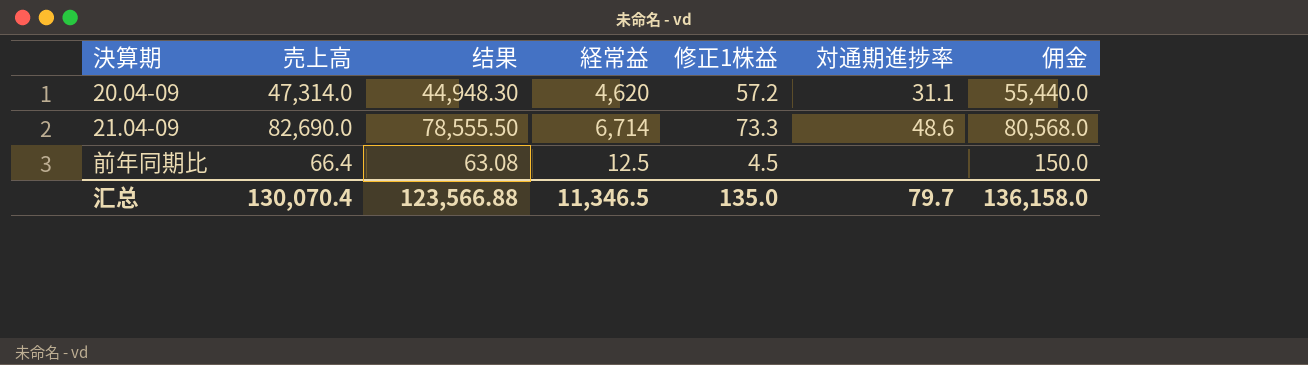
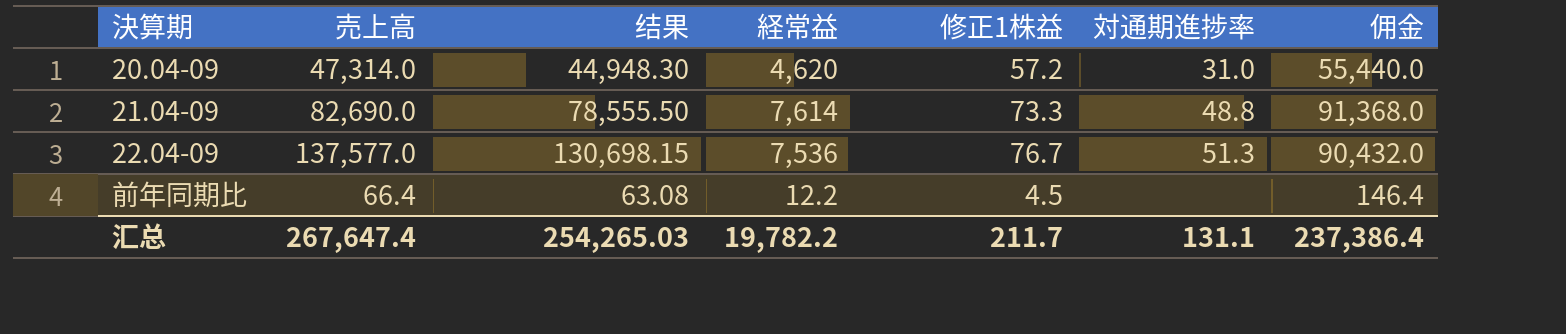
20.04-09 | 対通期進捗率: 31.1 -> 31.0
21.04-09 | 経常益: 6,714 -> 7,614
21.04-09 | 対通期進捗率: 48.6 -> 48.8
21.04-09 | 佣金: 80,568.0 -> 91,368.0
row 22.04-09: none -> 137,577.0 | 130,698.15 | 7,536 | 76.7 | 51.3 | 90,432.0
前年同期比 | 経常益: 12.5 -> 12.2
前年同期比 | 佣金: 150.0 -> 146.4
汇总 | 売上高: 130,070.4 -> 267,647.4
汇总 | 结果: 123,566.88 -> 254,265.03
汇总 | 経常益: 11,346.5 -> 19,782.2
汇总 | 修正1株益: 135.0 -> 211.7
汇总 | 対通期進捗率: 79.7 -> 131.1
汇总 | 佣金: 136,158.0 -> 237,386.4

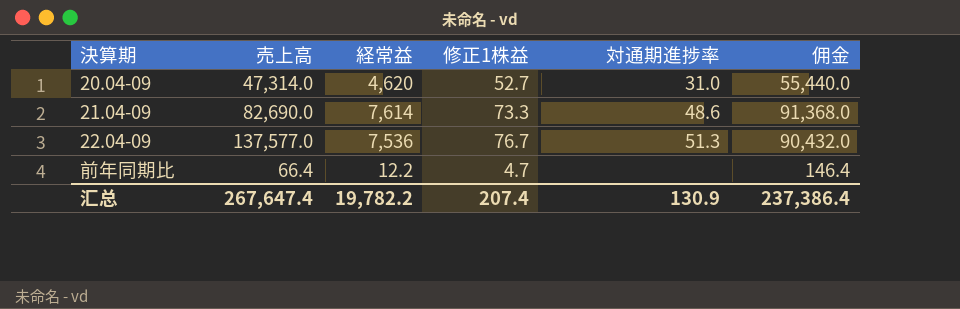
column 结果 | formula: [売上高] * 0.95 -> none
20.04-09 | 修正1株益: 57.2 -> 52.7
21.04-09 | 対通期進捗率: 48.8 -> 48.6
前年同期比 | 修正1株益: 4.5 -> 4.7
汇总 | 修正1株益: 211.7 -> 207.4
汇总 | 対通期進捗率: 131.1 -> 130.9

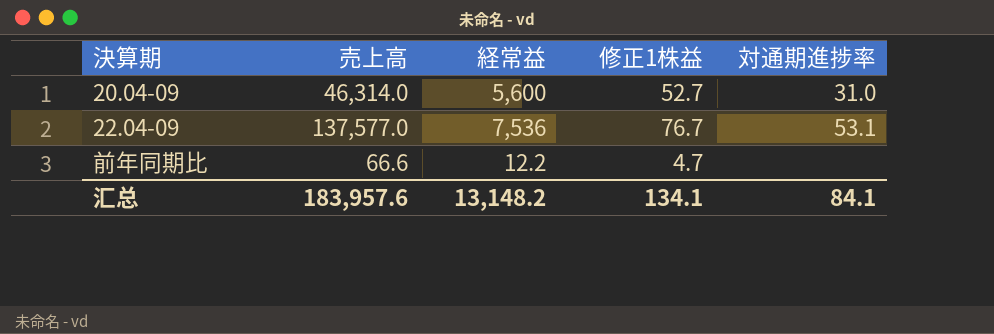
column 佣金 | formula: [経常益] * 12 -> none
row 21.04-09: 82,690.0 | 7,614 | 73.3 | 48.6 | 91,368.0 -> none
20.04-09 | 売上高: 47,314.0 -> 46,314.0
20.04-09 | 経常益: 4,620 -> 5,600
22.04-09 | 対通期進捗率: 51.3 -> 53.1
前年同期比 | 売上高: 66.4 -> 66.6
汇总 | 売上高: 267,647.4 -> 183,957.6
汇总 | 経常益: 19,782.2 -> 13,148.2
汇总 | 修正1株益: 207.4 -> 134.1
汇总 | 対通期進捗率: 130.9 -> 84.1

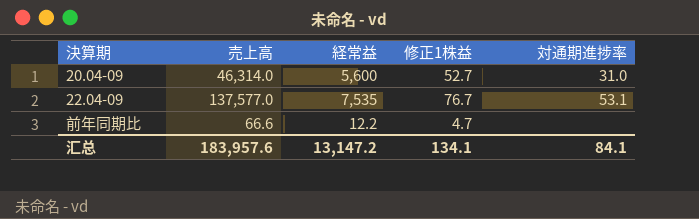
22.04-09 | 経常益: 7,536 -> 7,535
汇总 | 経常益: 13,148.2 -> 13,147.2

